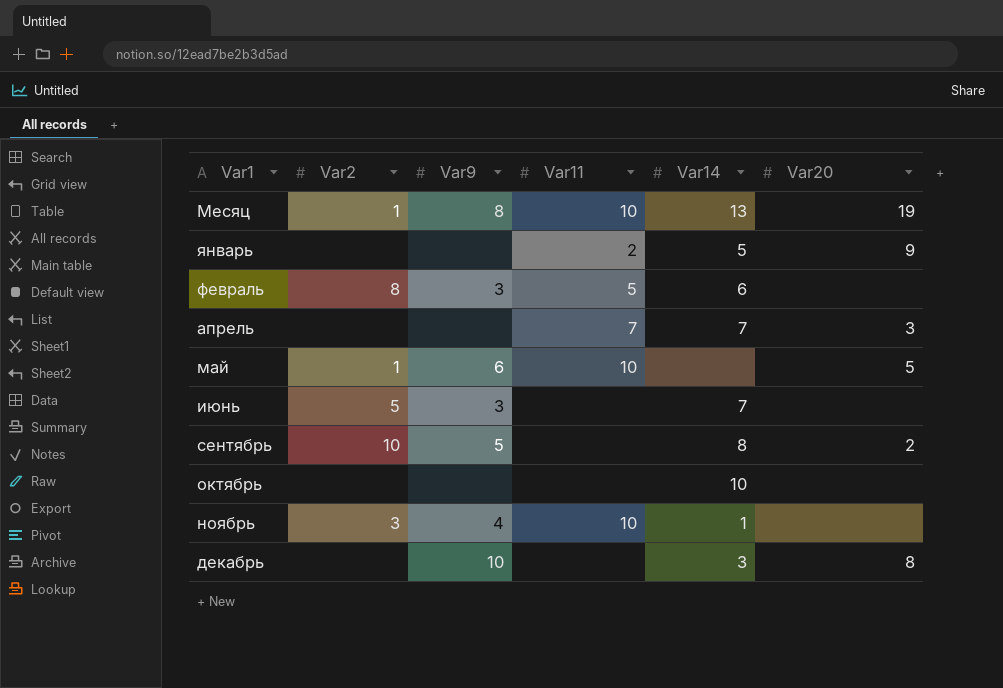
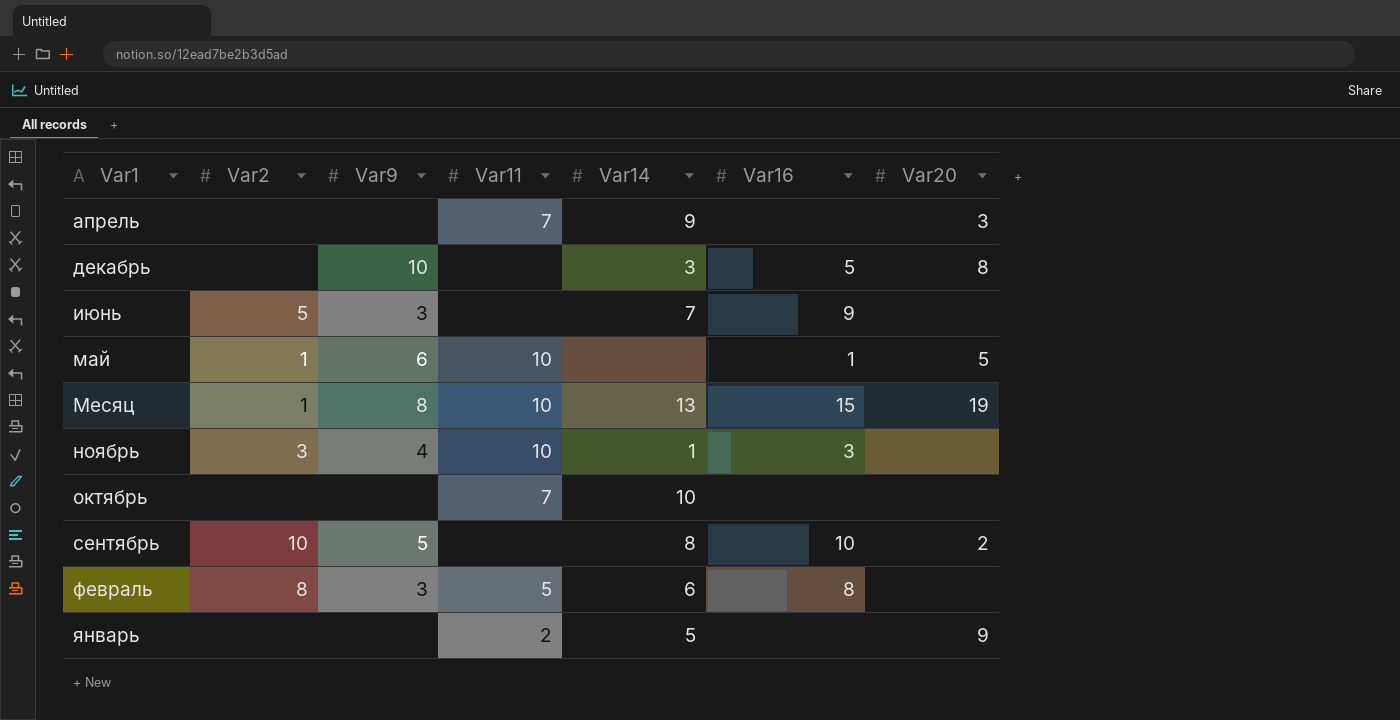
row order: none -> Var1 ascending
column Var16 | position: none -> 6
апрель | Var14: 7 -> 9
октябрь | Var11: none -> 7

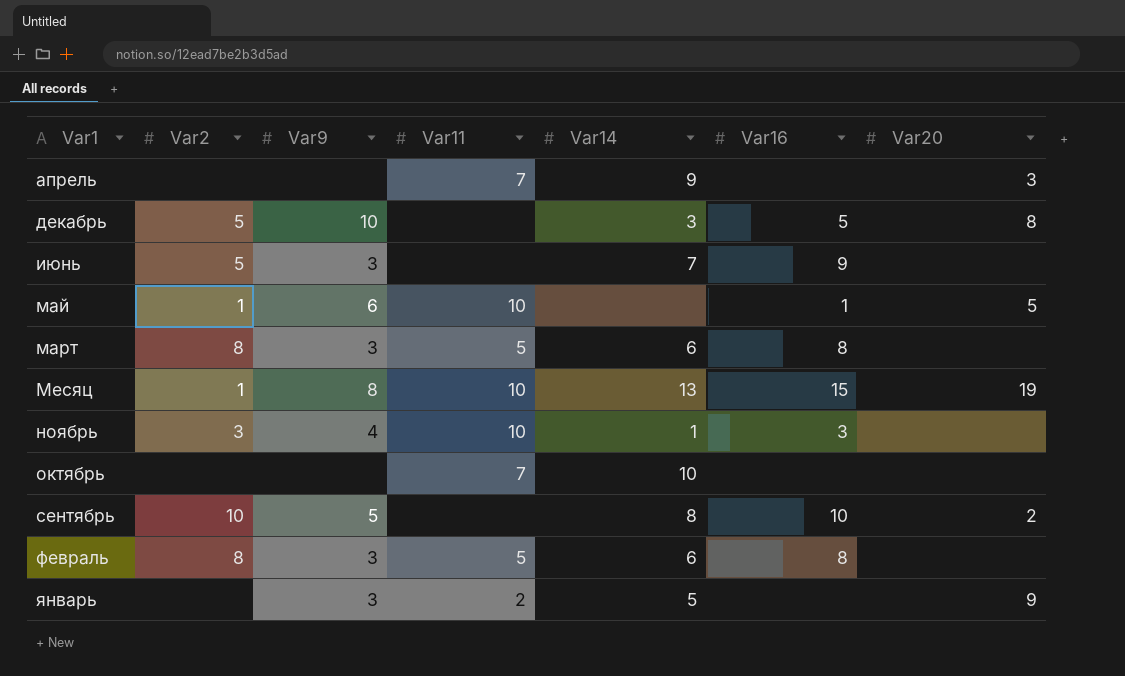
декабрь | Var2: none -> 5
row март: none -> 8 | 3 | 5 | 6 | 8 | none
январь | Var9: none -> 3

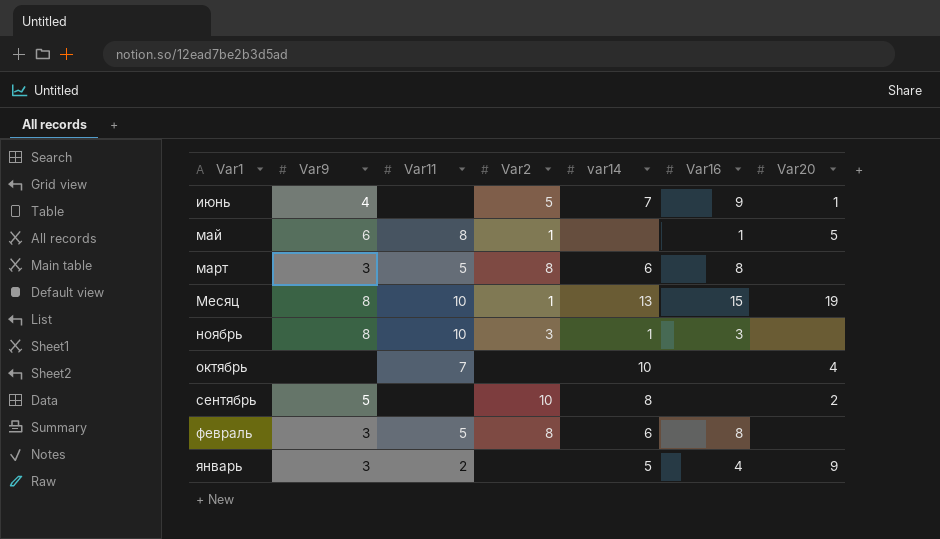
column Var2 | position: 2 -> 4
column name: Var14 -> var14
row апрель: none | none | 7 | 9 | none | 3 -> none
row декабрь: 5 | 10 | none | 3 | 5 | 8 -> none
июнь | Var9: 3 -> 4
июнь | Var20: none -> 1
май | Var11: 10 -> 8
ноябрь | Var9: 4 -> 8
октябрь | Var20: none -> 4
сентябрь | Var16: 10 -> none
январь | Var16: none -> 4

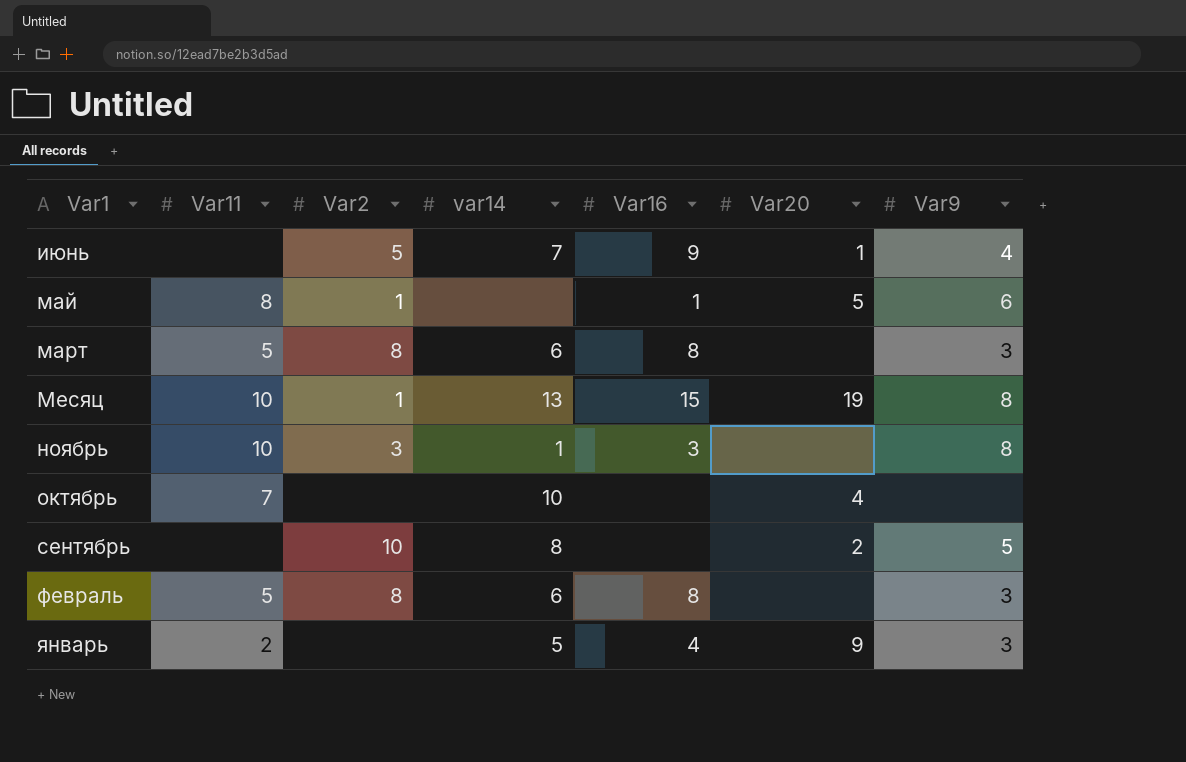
column Var9 | position: 2 -> 7

